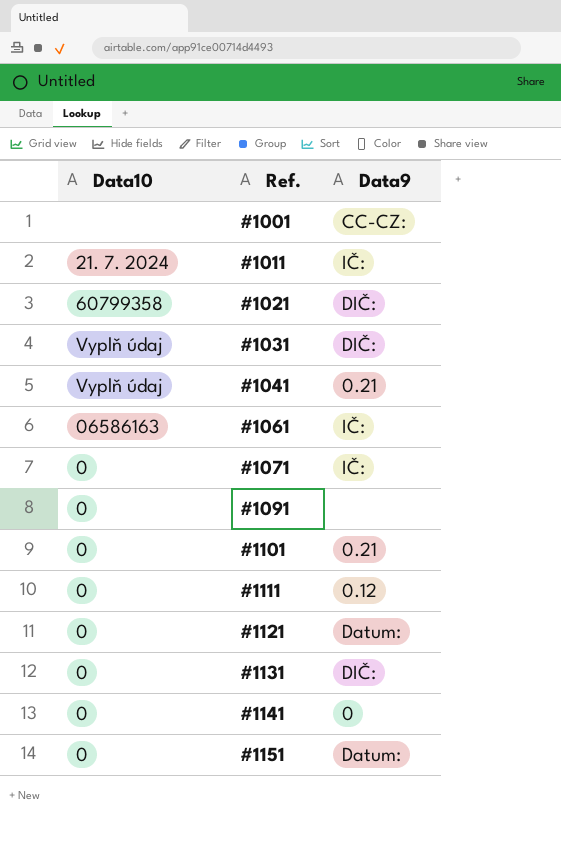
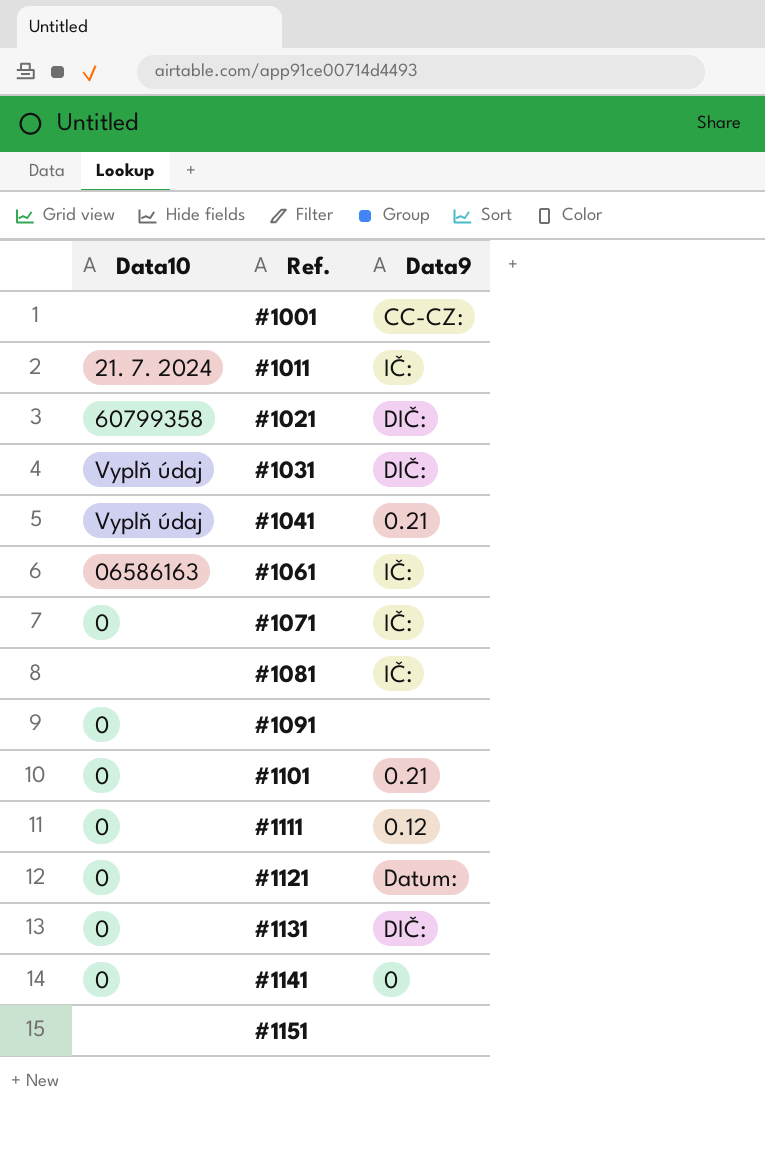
row #1081: none -> none | IČ:
#1151 | Data10: 0 -> none
#1151 | Data9: Datum: -> none

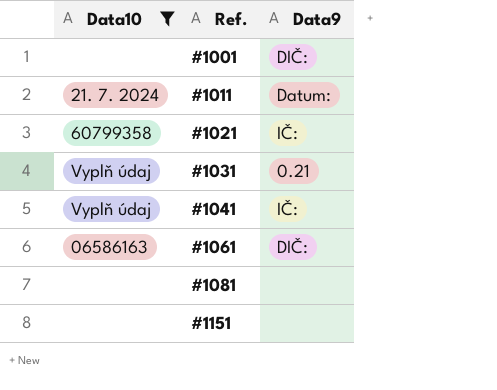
filter: none -> Data10 != 0
#1001 | Data9: CC-CZ: -> DIČ:
#1011 | Data9: IČ: -> Datum:
#1021 | Data9: DIČ: -> IČ:
#1031 | Data9: DIČ: -> 0.21
#1041 | Data9: 0.21 -> IČ:
#1061 | Data9: IČ: -> DIČ:
#1081 | Data9: IČ: -> none

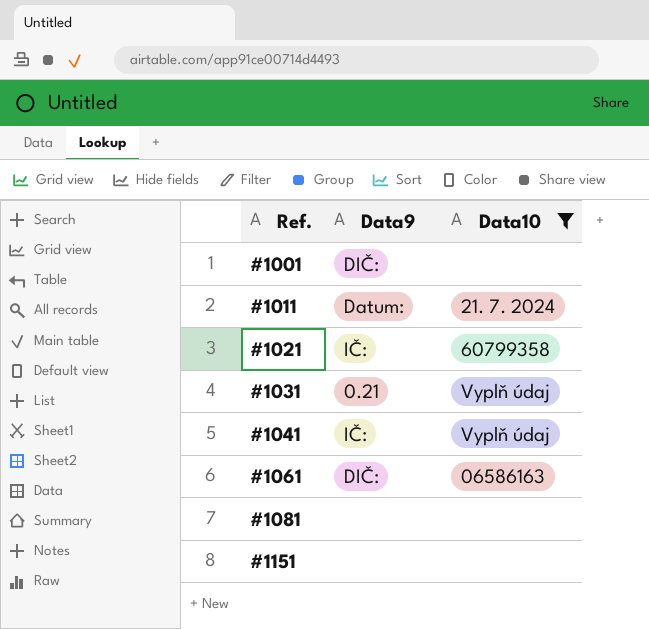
column Data10 | position: 1 -> 3

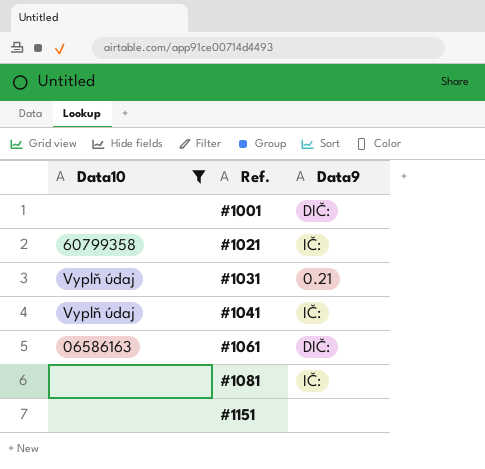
column Data10 | position: 3 -> 1
row #1011: Datum: | 21. 7. 2024 -> none
#1081 | Data9: none -> IČ:

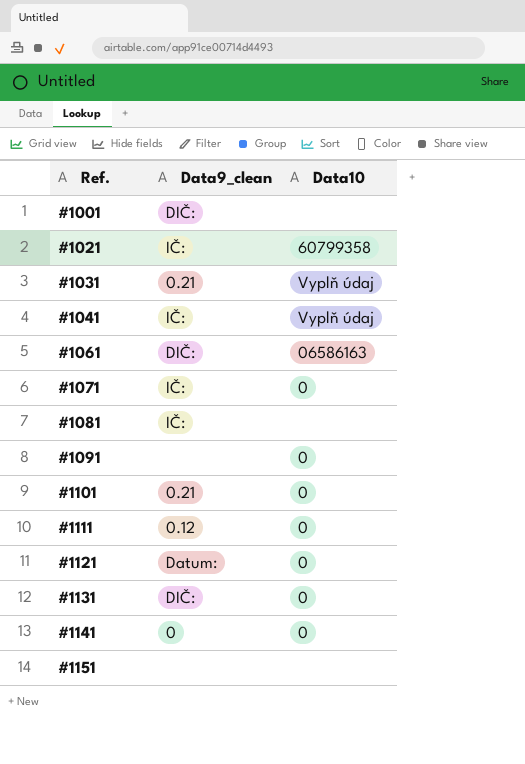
filter: Data10 != 0 -> none
column name: Data9 -> Data9_clean
column Data10 | position: 1 -> 3

